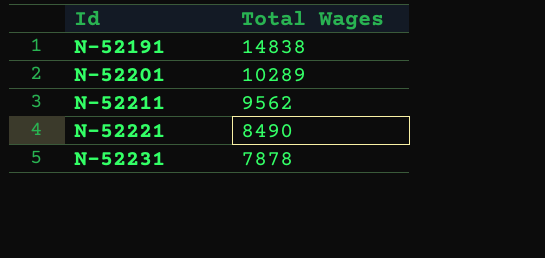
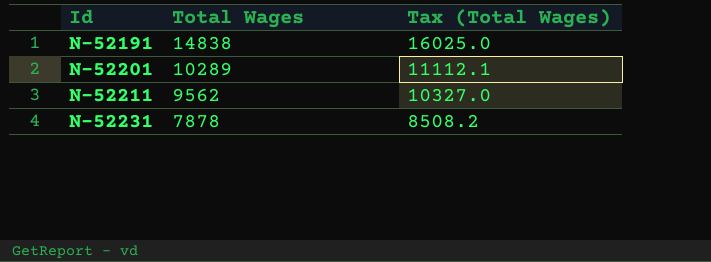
column Tax (Total Wages) | formula: none -> [Total Wages] * 1.08
row N-52221: 8490 -> none

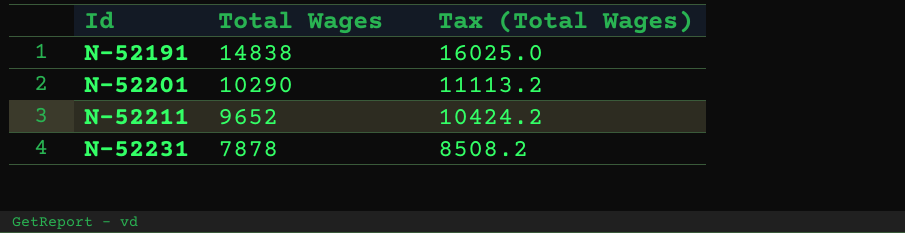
N-52201 | Total Wages: 10289 -> 10290
N-52201 | Tax (Total Wages): 11112.1 -> 11113.2
N-52211 | Total Wages: 9562 -> 9652
N-52211 | Tax (Total Wages): 10327.0 -> 10424.2

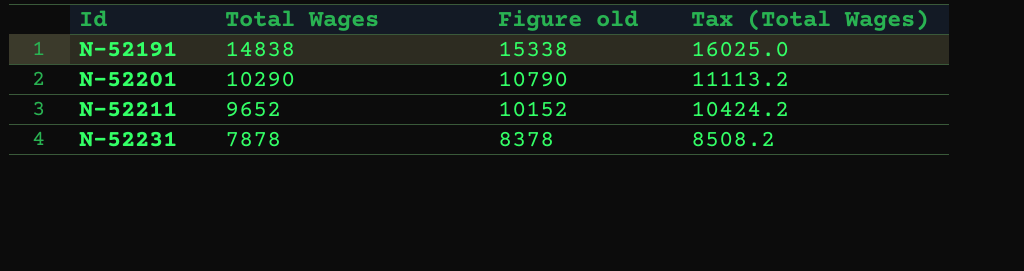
column Figure old | formula: none -> [Total Wages] + 500

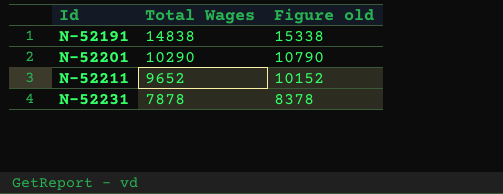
column Tax (Total Wages) | formula: [Total Wages] * 1.08 -> none

